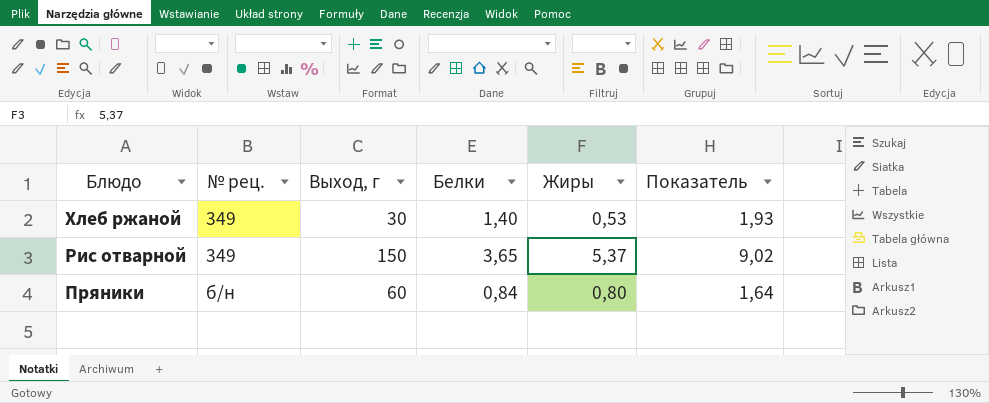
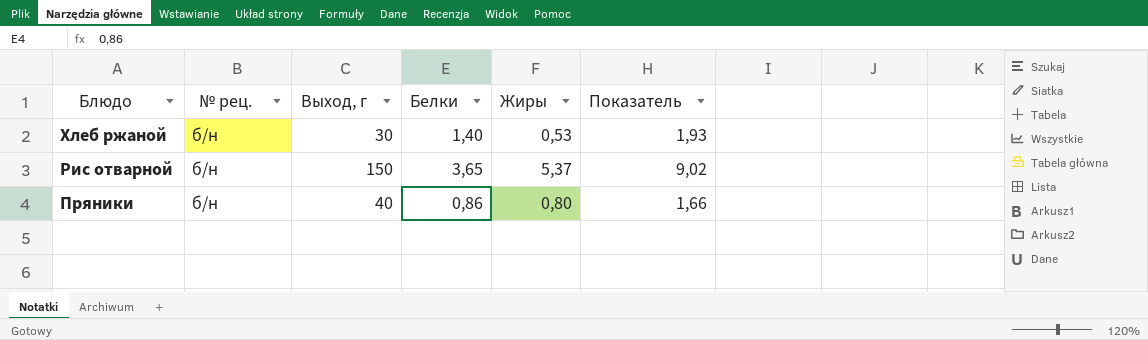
Хлеб ржаной | № рец.: 349 -> б/н
Рис отварной | № рец.: 349 -> б/н
Пряники | Выход, г: 60 -> 40
Пряники | Белки: 0,84 -> 0,86
Пряники | Показатель: 1,64 -> 1,66

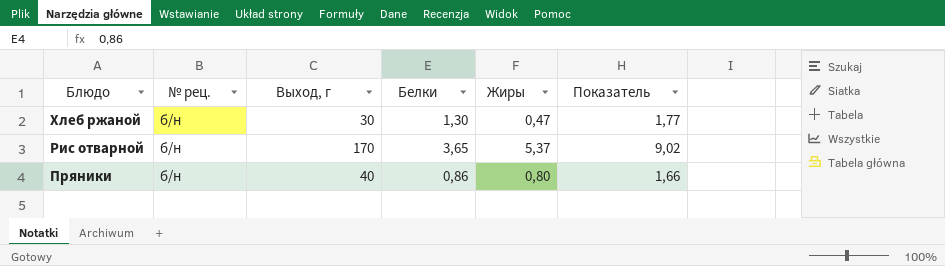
Хлеб ржаной | Белки: 1,40 -> 1,30
Хлеб ржаной | Жиры: 0,53 -> 0,47
Хлеб ржаной | Показатель: 1,93 -> 1,77
Рис отварной | Выход, г: 150 -> 170

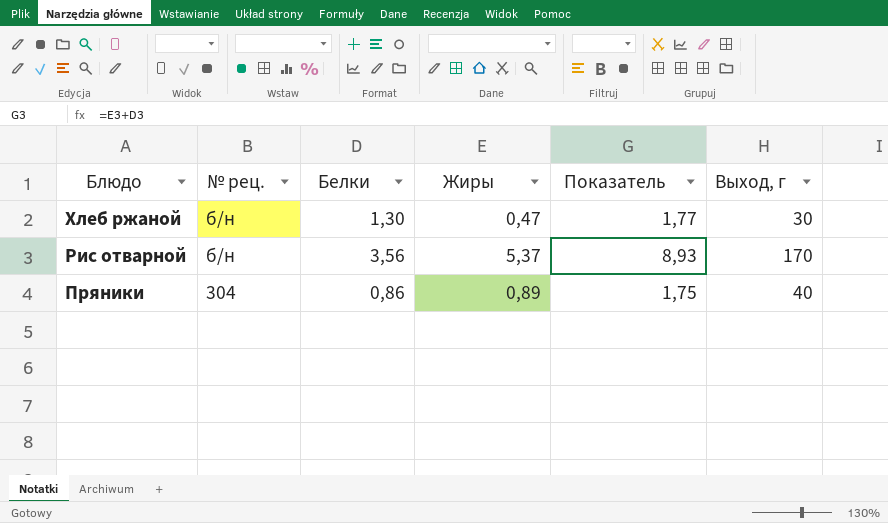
column Выход, г | position: 3 -> 6
Рис отварной | Белки: 3,65 -> 3,56
Рис отварной | Показатель: 9,02 -> 8,93
Пряники | № рец.: б/н -> 304
Пряники | Жиры: 0,80 -> 0,89
Пряники | Показатель: 1,66 -> 1,75

